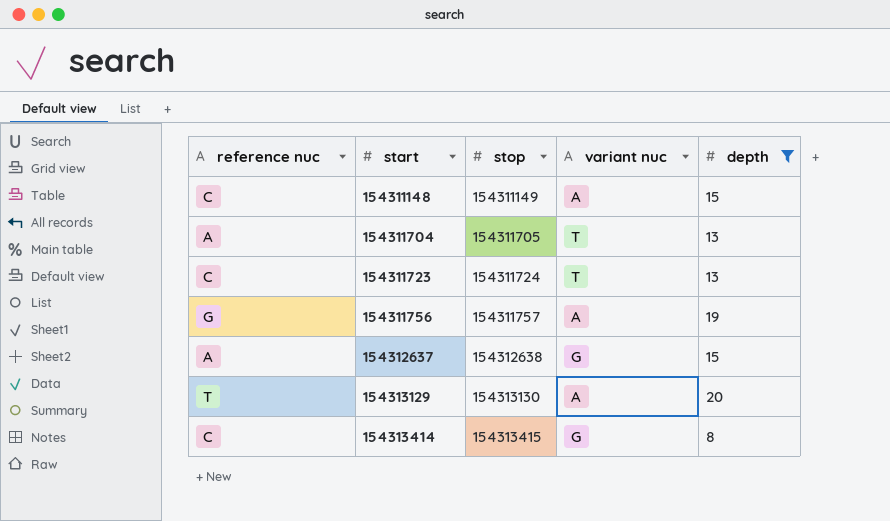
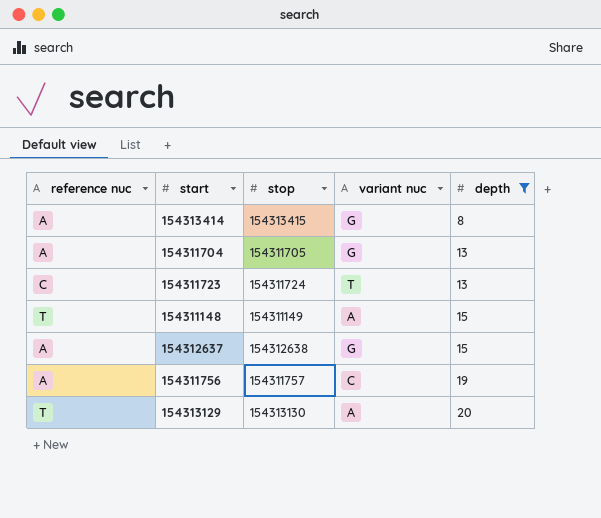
row order: start ascending -> depth ascending
154313414 | reference nuc: C -> A
154311704 | variant nuc: T -> G
154311148 | reference nuc: C -> T
154311756 | reference nuc: G -> A
154311756 | variant nuc: A -> C

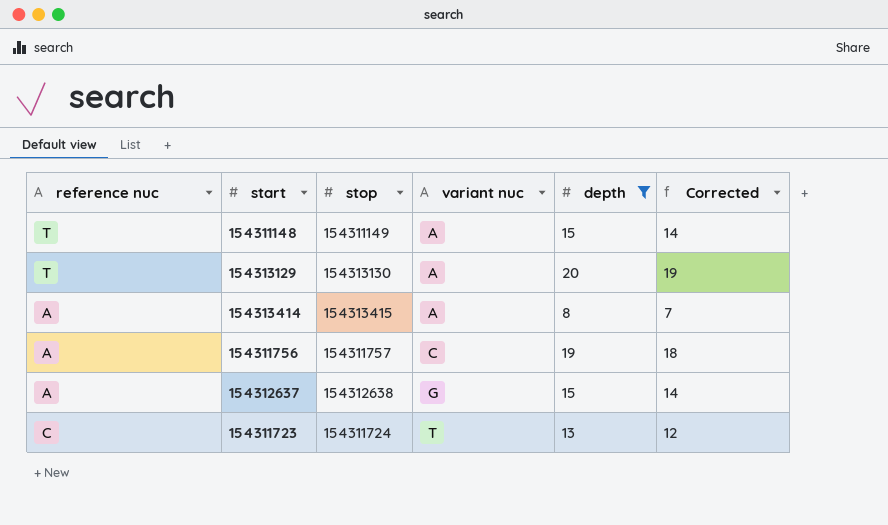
row order: depth ascending -> variant nuc ascending
column Corrected | formula: none -> [depth] - 1
row 154311704: A | 154311705 | G | 13 -> none
154313414 | variant nuc: G -> A

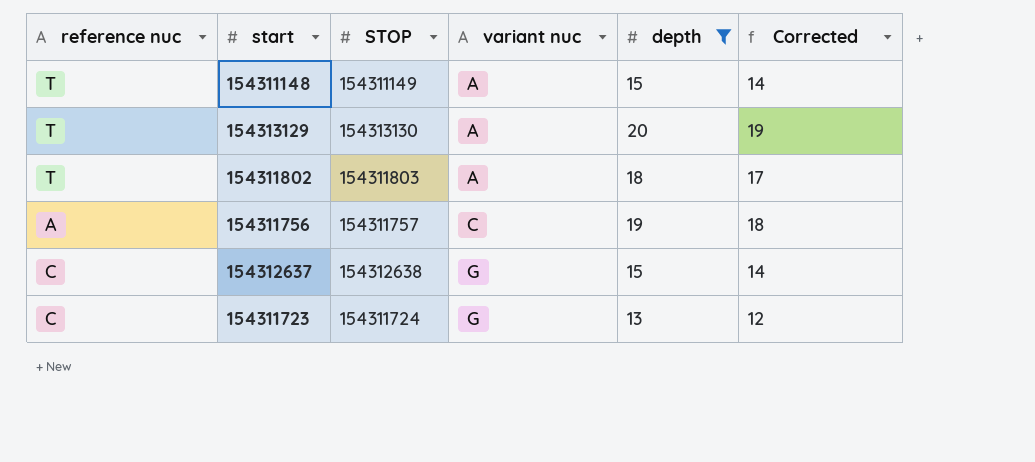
column name: stop -> STOP
row 154313414: A | 154313415 | A | 8 | 7 -> none
row 154311802: none -> T | 154311803 | A | 18 | 17
154312637 | reference nuc: A -> C
154311723 | variant nuc: T -> G

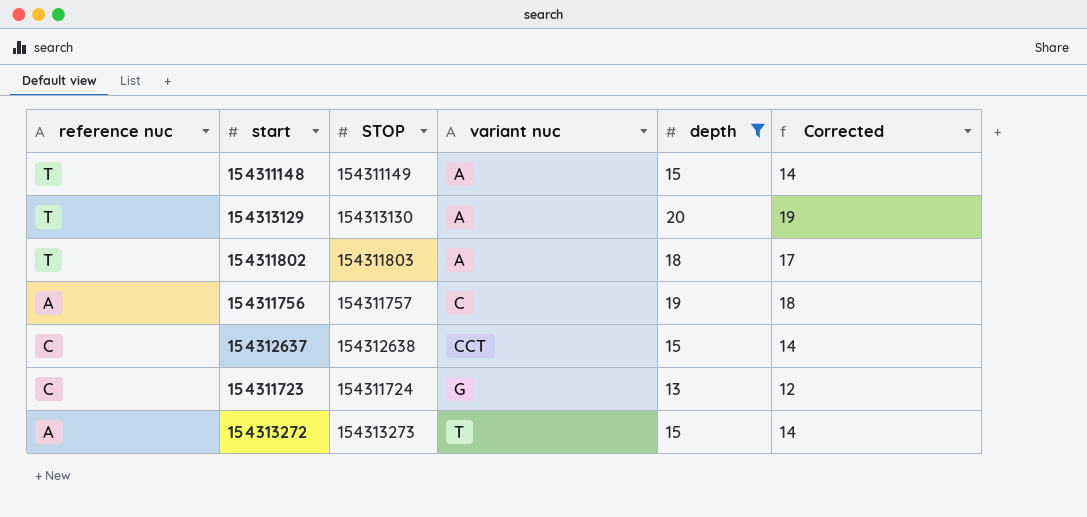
154312637 | variant nuc: G -> CCT
row 154313272: none -> A | 154313273 | T | 15 | 14

